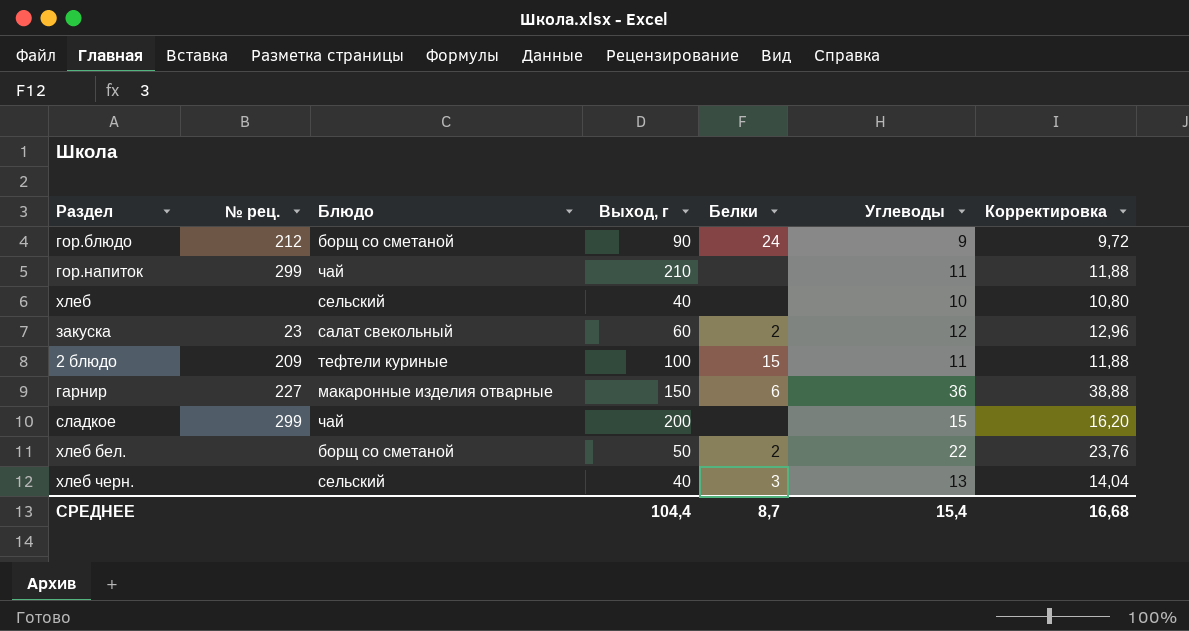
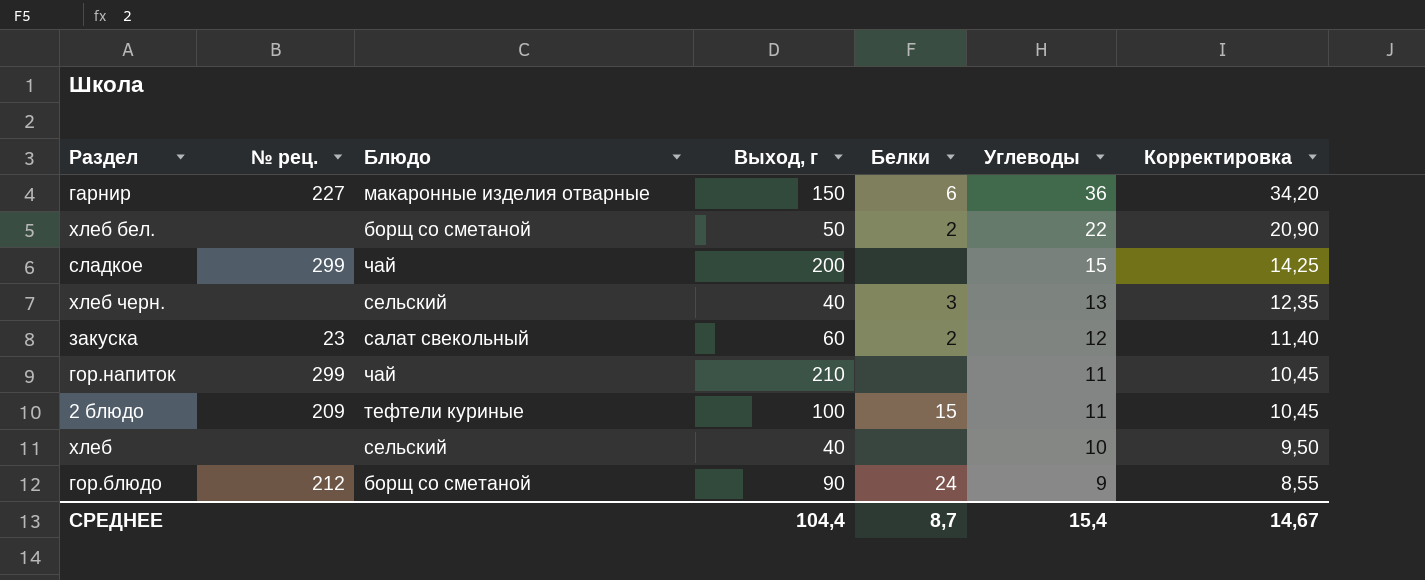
row order: none -> Углеводы descending
column Корректировка | formula: [Углеводы] * 1,08 -> [Углеводы] * 0,95
СРЕДНЕЕ | Корректировка: 16,68 -> 14,67

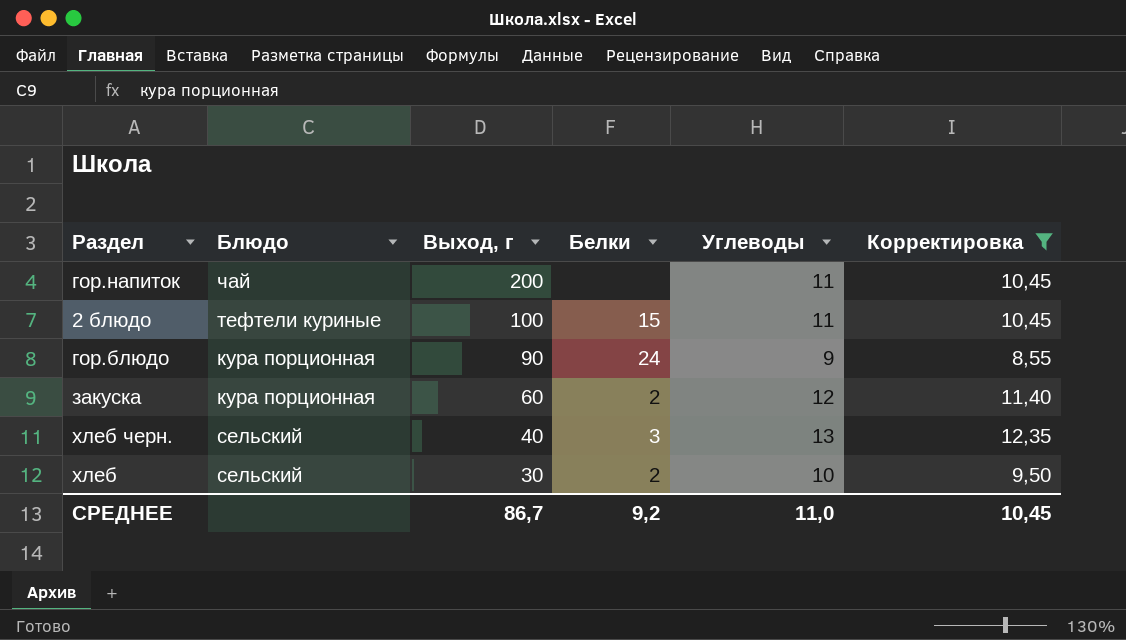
filter: none -> Корректировка <= 12,35
row order: Углеводы descending -> Выход, г descending
column № рец. | position: 2 -> none
гор.напиток | Выход, г: 210 -> 200
гор.блюдо | Блюдо: борщ со сметаной -> кура порционная
закуска | Блюдо: салат свекольный -> кура порционная
хлеб | Выход, г: 40 -> 30
хлеб | Белки: none -> 2
СРЕДНЕЕ | Выход, г: 104,4 -> 86,7
СРЕДНЕЕ | Белки: 8,7 -> 9,2
СРЕДНЕЕ | Углеводы: 15,4 -> 11,0
СРЕДНЕЕ | Корректировка: 14,67 -> 10,45

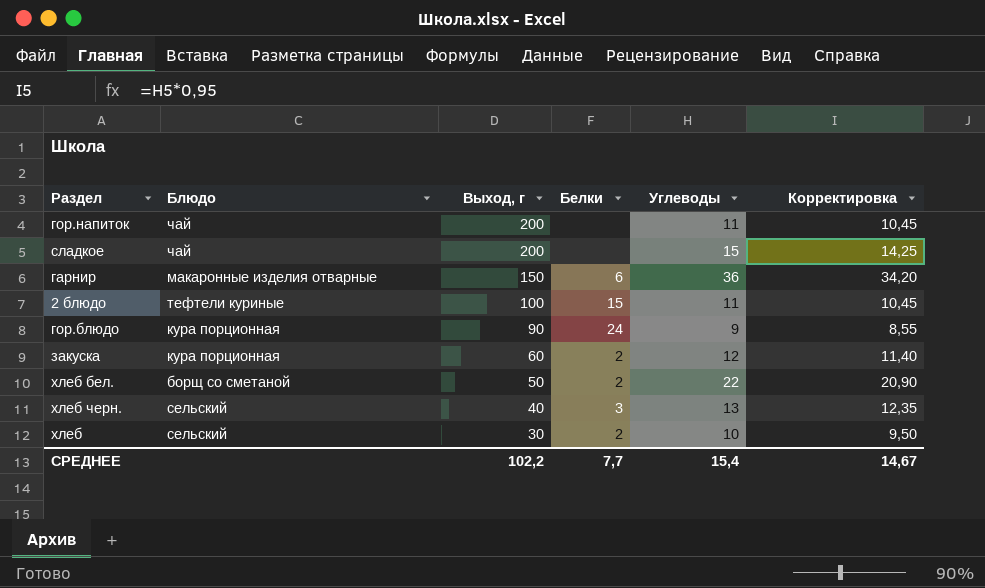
filter: Корректировка <= 12,35 -> none
СРЕДНЕЕ | Выход, г: 86,7 -> 102,2
СРЕДНЕЕ | Белки: 9,2 -> 7,7
СРЕДНЕЕ | Углеводы: 11,0 -> 15,4
СРЕДНЕЕ | Корректировка: 10,45 -> 14,67

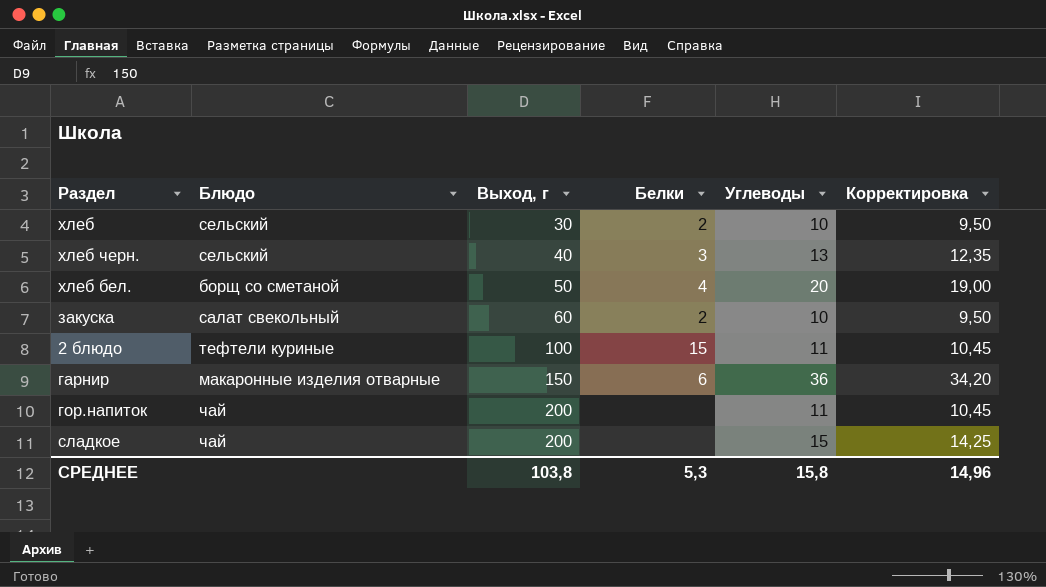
row order: Выход, г descending -> Выход, г ascending
row гор.блюдо: кура порционная | 90 | 24 | 9 | 8,55 -> none
хлеб бел. | Белки: 2 -> 4
хлеб бел. | Углеводы: 22 -> 20
хлеб бел. | Корректировка: 20,90 -> 19,00
закуска | Блюдо: кура порционная -> салат свекольный
закуска | Углеводы: 12 -> 10
закуска | Корректировка: 11,40 -> 9,50
СРЕДНЕЕ | Выход, г: 102,2 -> 103,8
СРЕДНЕЕ | Белки: 7,7 -> 5,3
СРЕДНЕЕ | Углеводы: 15,4 -> 15,8
СРЕДНЕЕ | Корректировка: 14,67 -> 14,96

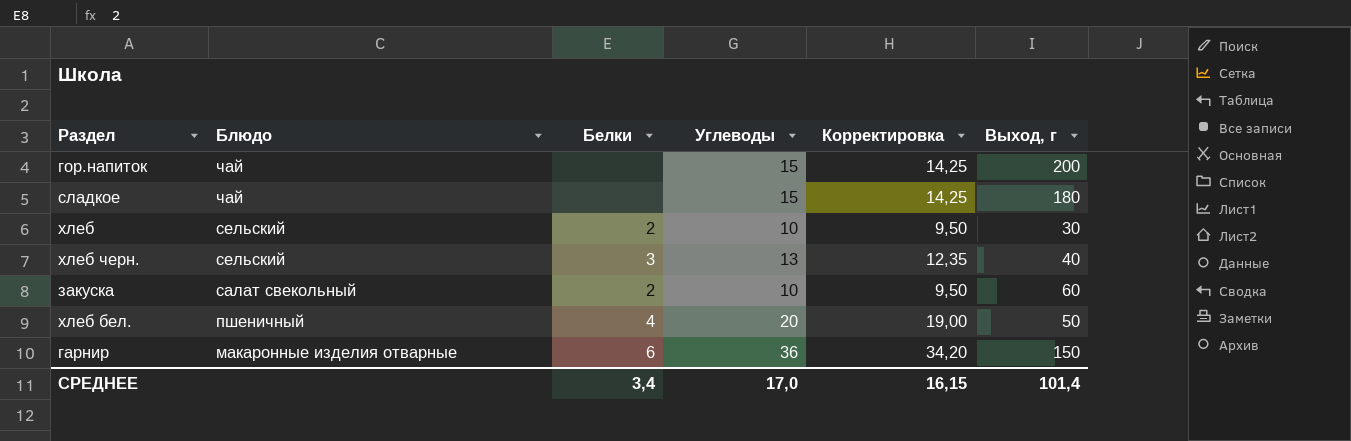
row order: Выход, г ascending -> Блюдо descending
column Выход, г | position: 3 -> 6
row 2 блюдо: тефтели куриные | 100 | 15 | 11 | 10,45 -> none
гор.напиток | Углеводы: 11 -> 15
гор.напиток | Корректировка: 10,45 -> 14,25
сладкое | Выход, г: 200 -> 180
хлеб бел. | Блюдо: борщ со сметаной -> пшеничный
СРЕДНЕЕ | Белки: 5,3 -> 3,4
СРЕДНЕЕ | Углеводы: 15,8 -> 17,0
СРЕДНЕЕ | Корректировка: 14,96 -> 16,15
СРЕДНЕЕ | Выход, г: 103,8 -> 101,4

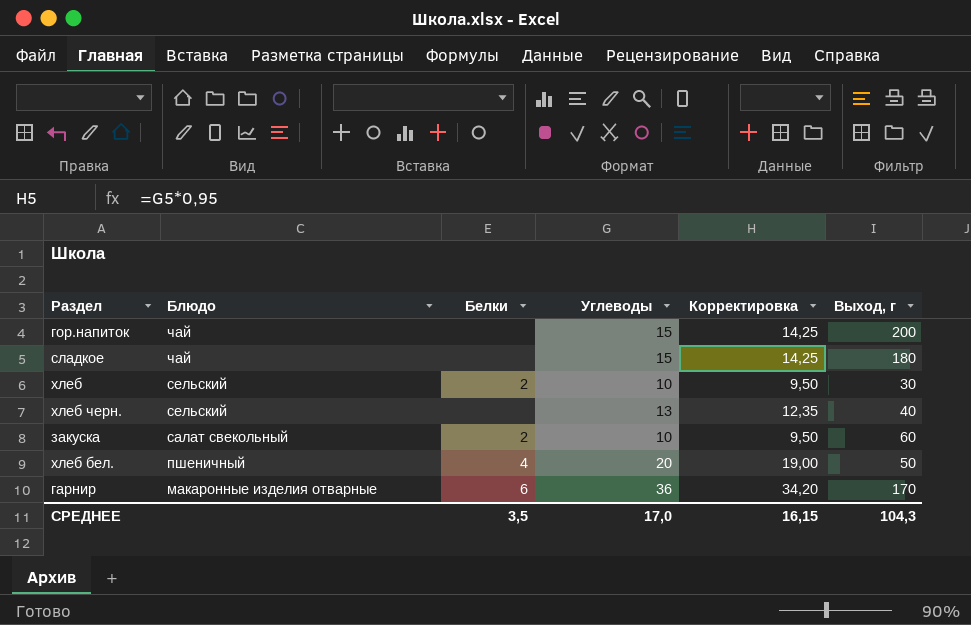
хлеб черн. | Белки: 3 -> none
гарнир | Выход, г: 150 -> 170
СРЕДНЕЕ | Белки: 3,4 -> 3,5
СРЕДНЕЕ | Выход, г: 101,4 -> 104,3

